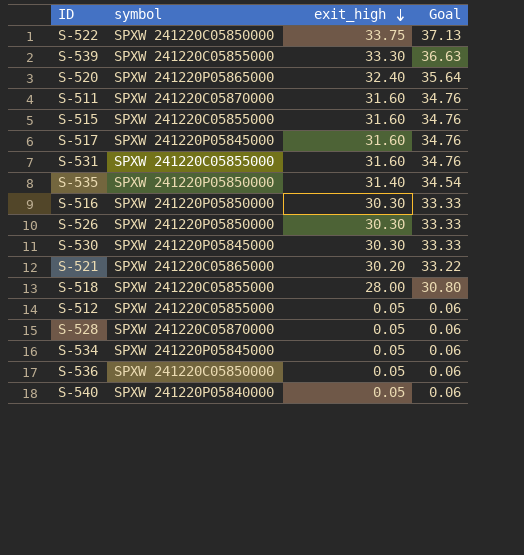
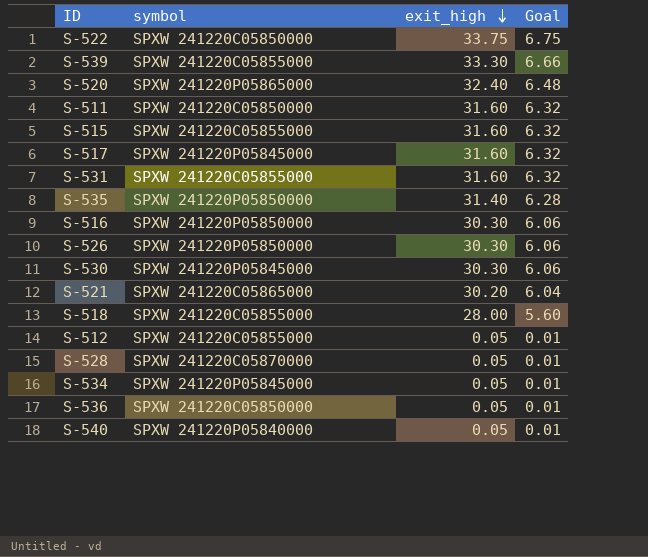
column Goal | formula: [exit_high] * 1.1 -> [exit_high] * 0.2
S-511 | symbol: SPXW 241220C05870000 -> SPXW 241220C05850000

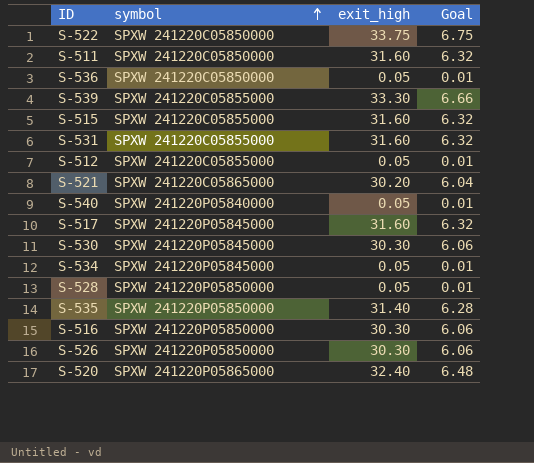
row order: exit_high descending -> symbol ascending
row S-518: SPXW 241220C05855000 | 28.00 | 5.60 -> none
S-528 | symbol: SPXW 241220C05870000 -> SPXW 241220P05850000

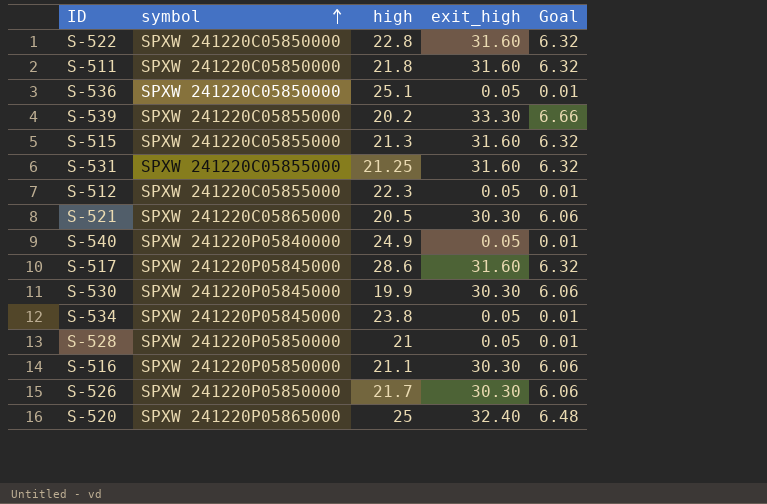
column high | position: none -> 3
row S-535: SPXW 241220P05850000 | 31.40 | 6.28 -> none
S-522 | exit_high: 33.75 -> 31.60
S-522 | Goal: 6.75 -> 6.32
S-521 | exit_high: 30.20 -> 30.30
S-521 | Goal: 6.04 -> 6.06

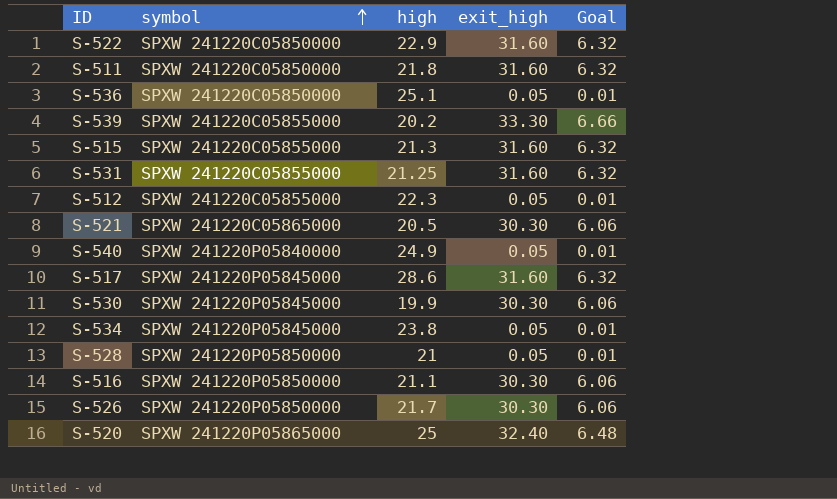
S-522 | high: 22.8 -> 22.9

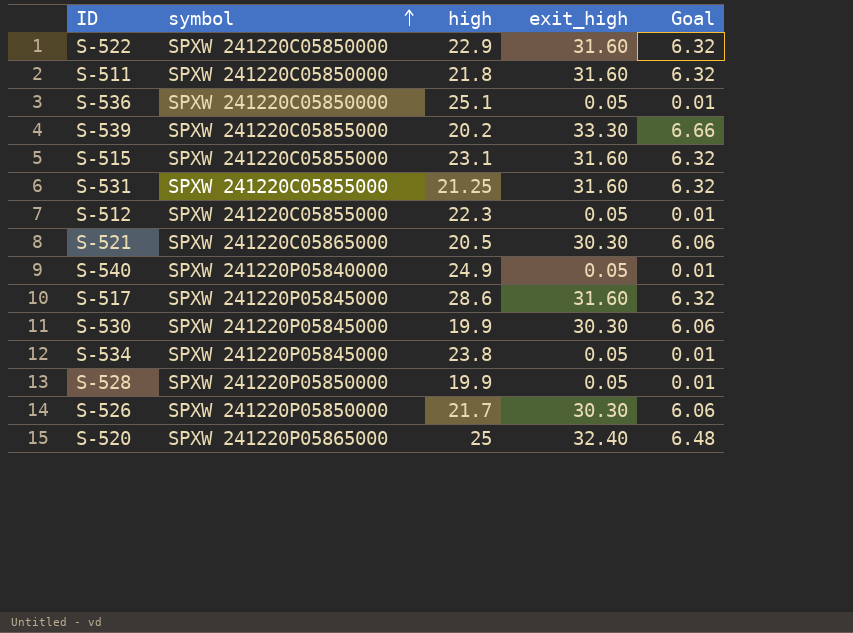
row S-516: SPXW 241220P05850000 | 21.1 | 30.30 | 6.06 -> none
S-515 | high: 21.3 -> 23.1
S-528 | high: 21 -> 19.9

